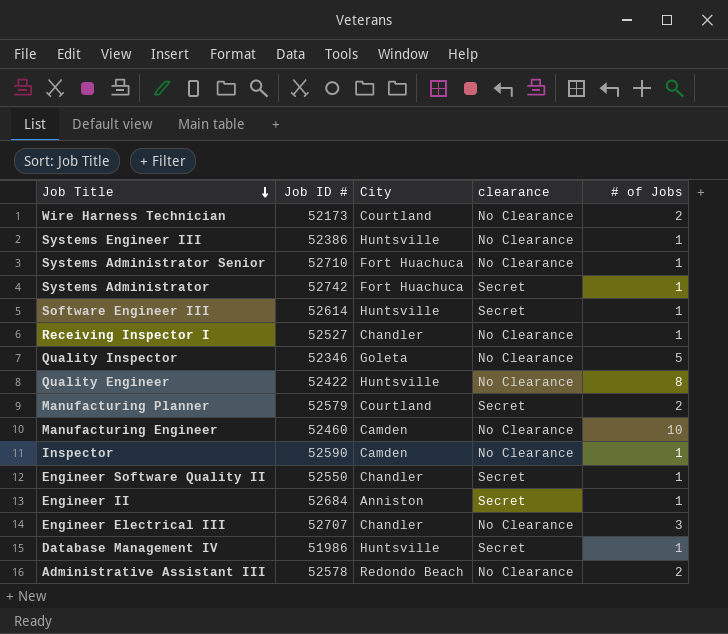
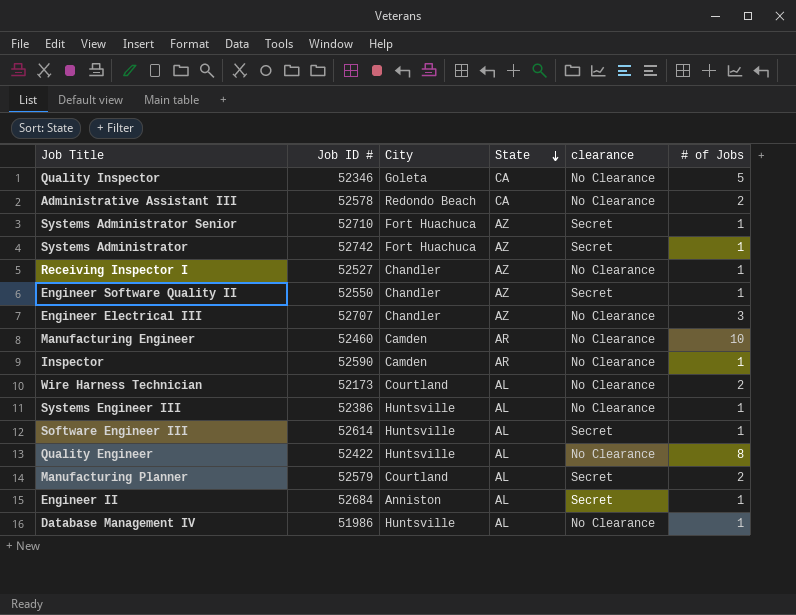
row order: Job Title descending -> State descending
column State | position: none -> 4
Systems Administrator Senior | clearance: No Clearance -> Secret
Database Management IV | clearance: Secret -> No Clearance

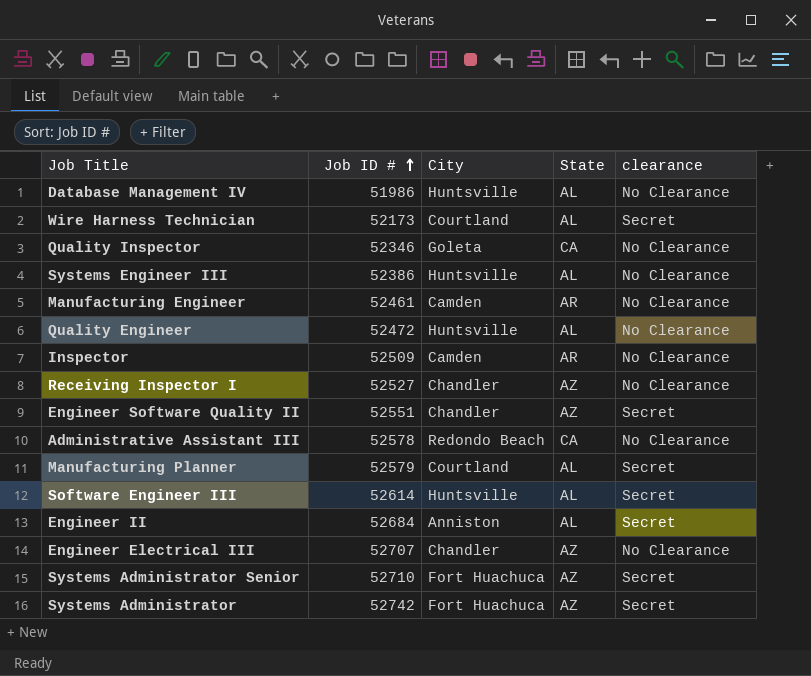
row order: State descending -> Job ID # ascending
column # of Jobs | position: 6 -> none
Wire Harness Technician | clearance: No Clearance -> Secret
Manufacturing Engineer | Job ID #: 52460 -> 52461
Quality Engineer | Job ID #: 52422 -> 52472
Inspector | Job ID #: 52590 -> 52509
Engineer Software Quality II | Job ID #: 52550 -> 52551

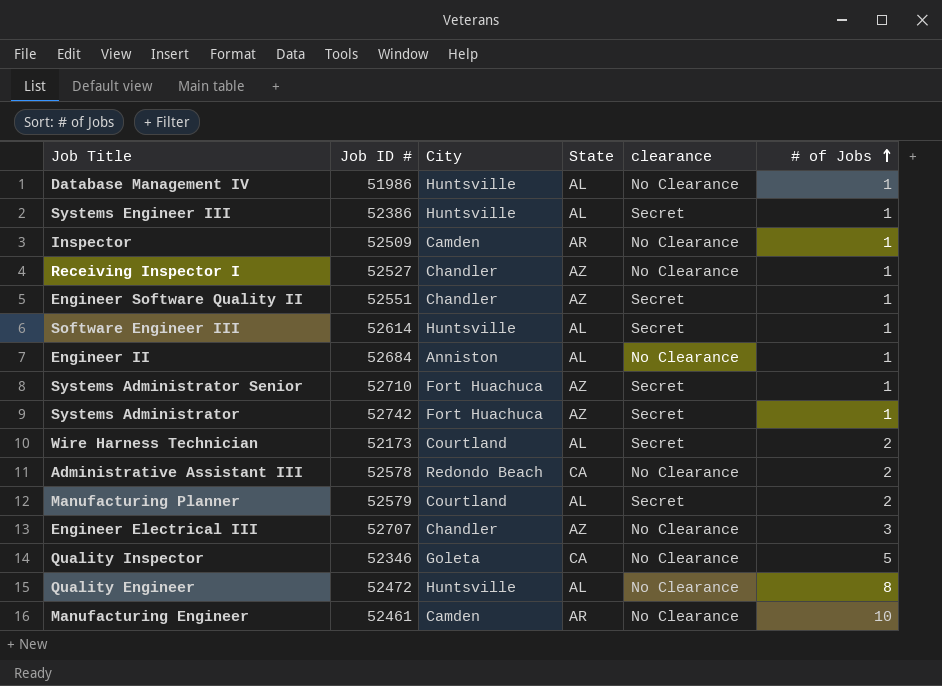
row order: Job ID # ascending -> # of Jobs ascending
column # of Jobs | position: none -> 6
Systems Engineer III | clearance: No Clearance -> Secret
Engineer II | clearance: Secret -> No Clearance

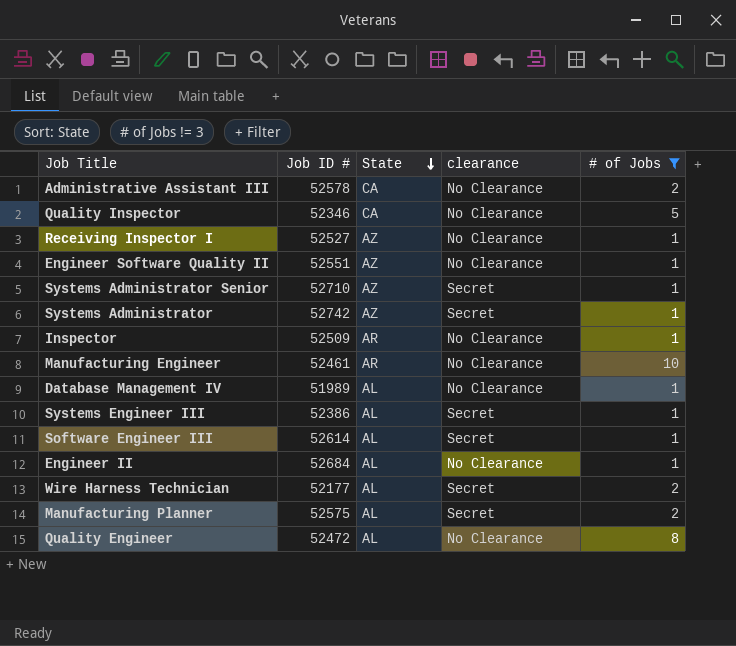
filter: none -> # of Jobs != 3
row order: # of Jobs ascending -> State descending
column City | position: 3 -> none
Engineer Software Quality II | clearance: Secret -> No Clearance
Database Management IV | Job ID #: 51986 -> 51989
Wire Harness Technician | Job ID #: 52173 -> 52177
Manufacturing Planner | Job ID #: 52579 -> 52575

